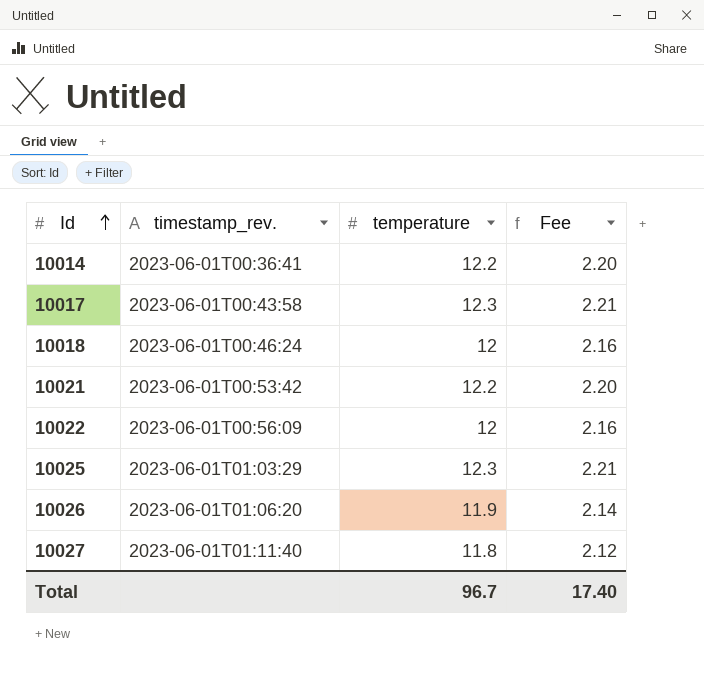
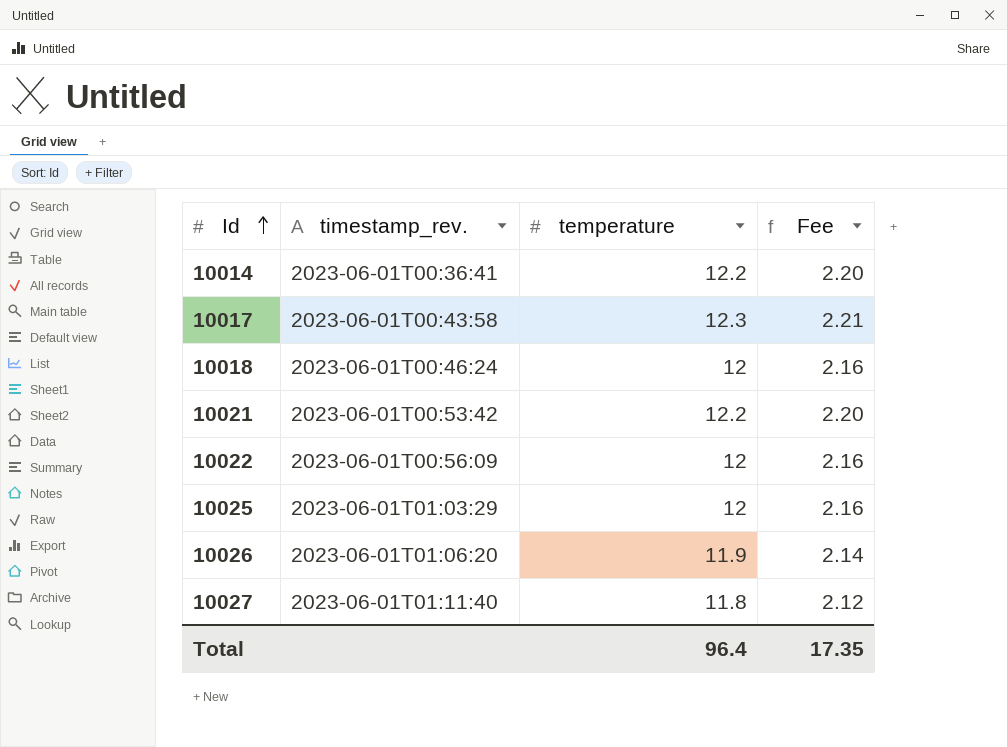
10025 | temperature: 12.3 -> 12
10025 | Fee: 2.21 -> 2.16
Total | temperature: 96.7 -> 96.4
Total | Fee: 17.40 -> 17.35

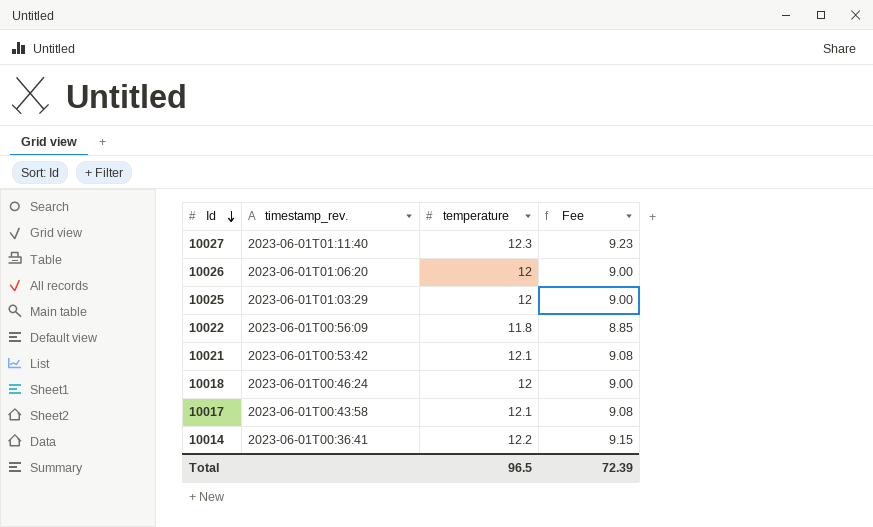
row order: Id ascending -> Id descending
column Fee | formula: [temperature] * 0.18 -> [temperature] * 0.75
10027 | temperature: 11.8 -> 12.3
10026 | temperature: 11.9 -> 12
10022 | temperature: 12 -> 11.8
10021 | temperature: 12.2 -> 12.1
10017 | temperature: 12.3 -> 12.1
Total | temperature: 96.4 -> 96.5
Total | Fee: 17.35 -> 72.39

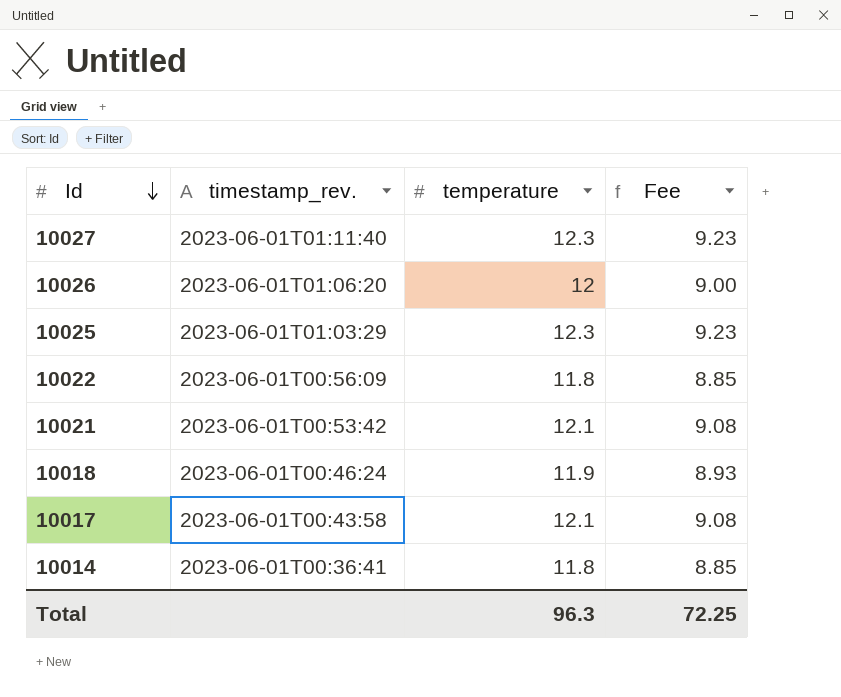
10025 | temperature: 12 -> 12.3
10025 | Fee: 9.00 -> 9.23
10018 | temperature: 12 -> 11.9
10018 | Fee: 9.00 -> 8.93
10014 | temperature: 12.2 -> 11.8
10014 | Fee: 9.15 -> 8.85
Total | temperature: 96.5 -> 96.3
Total | Fee: 72.39 -> 72.25

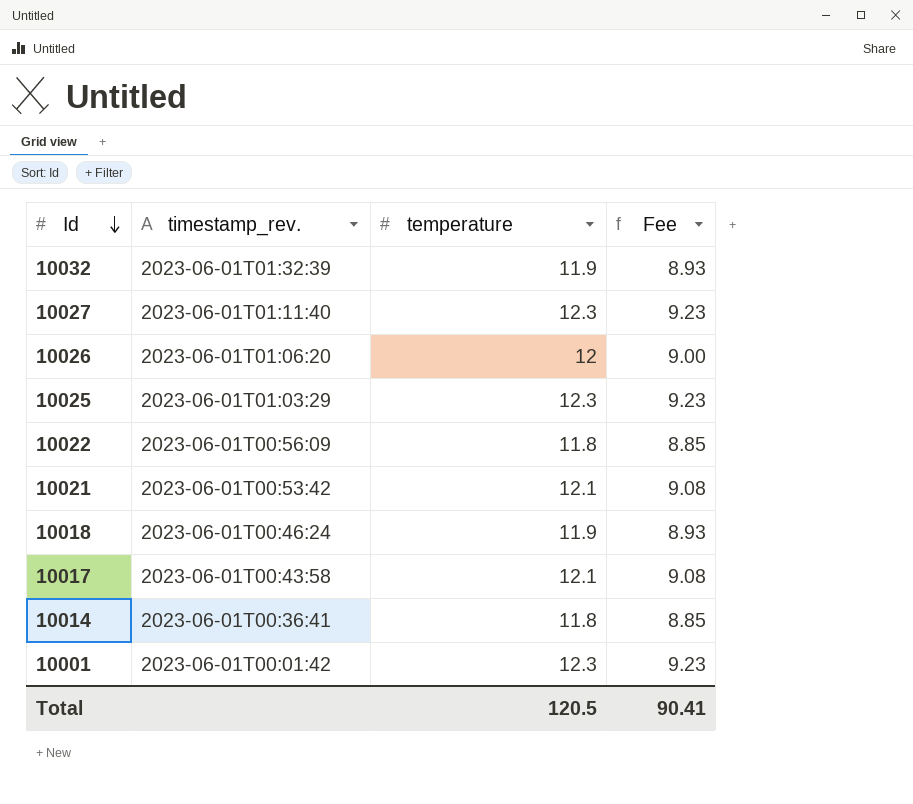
row 10032: none -> 2023-06-01T01:32:39 | 11.9 | 8.93
row 10001: none -> 2023-06-01T00:01:42 | 12.3 | 9.23
Total | temperature: 96.3 -> 120.5
Total | Fee: 72.25 -> 90.41

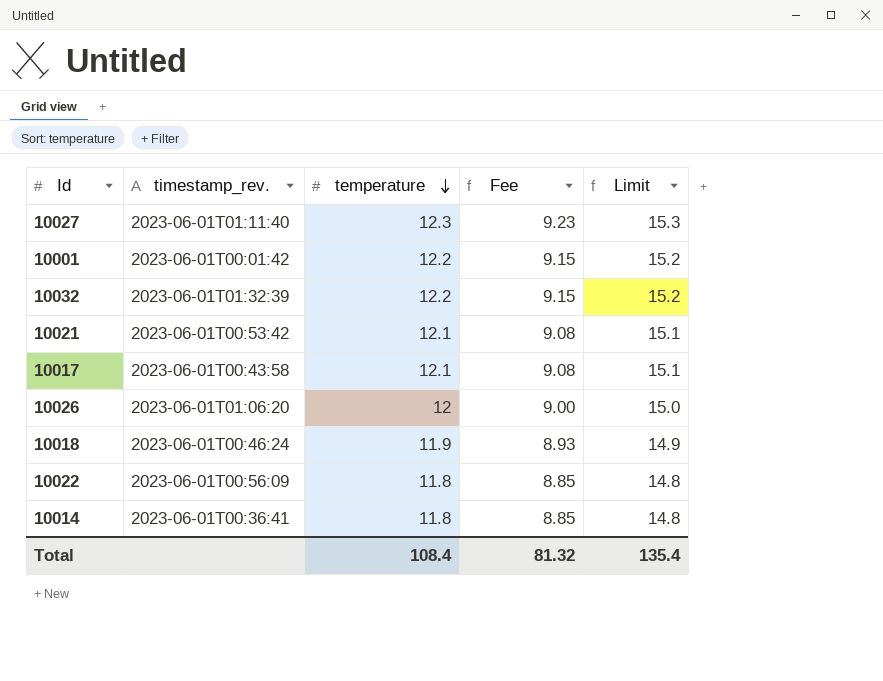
row order: Id descending -> temperature descending
column Limit | formula: none -> [temperature] + 3
row 10025: 2023-06-01T01:03:29 | 12.3 | 9.23 -> none
10001 | temperature: 12.3 -> 12.2
10001 | Fee: 9.23 -> 9.15
10032 | temperature: 11.9 -> 12.2
10032 | Fee: 8.93 -> 9.15
Total | temperature: 120.5 -> 108.4
Total | Fee: 90.41 -> 81.32

